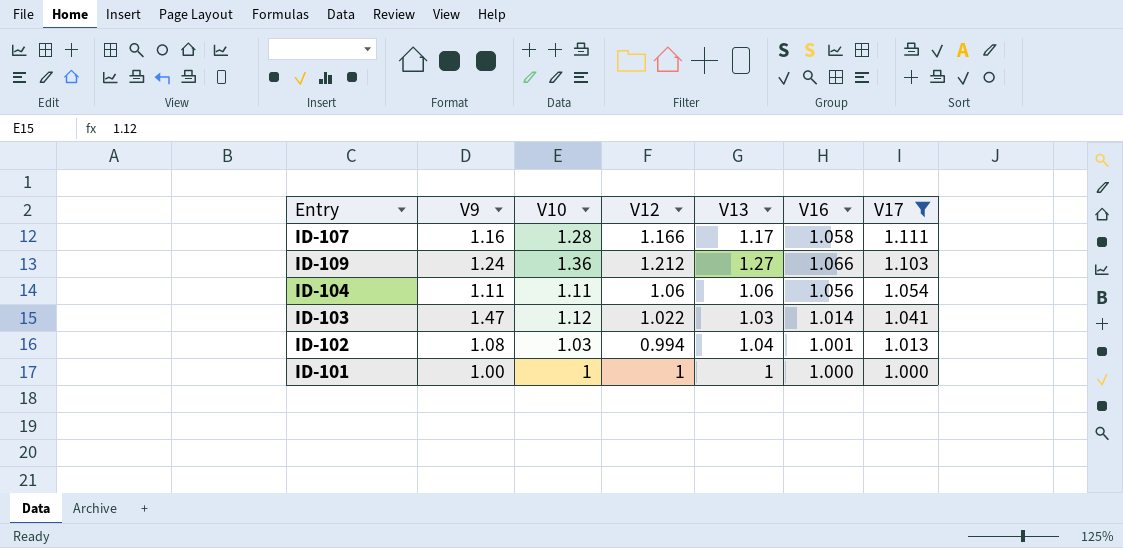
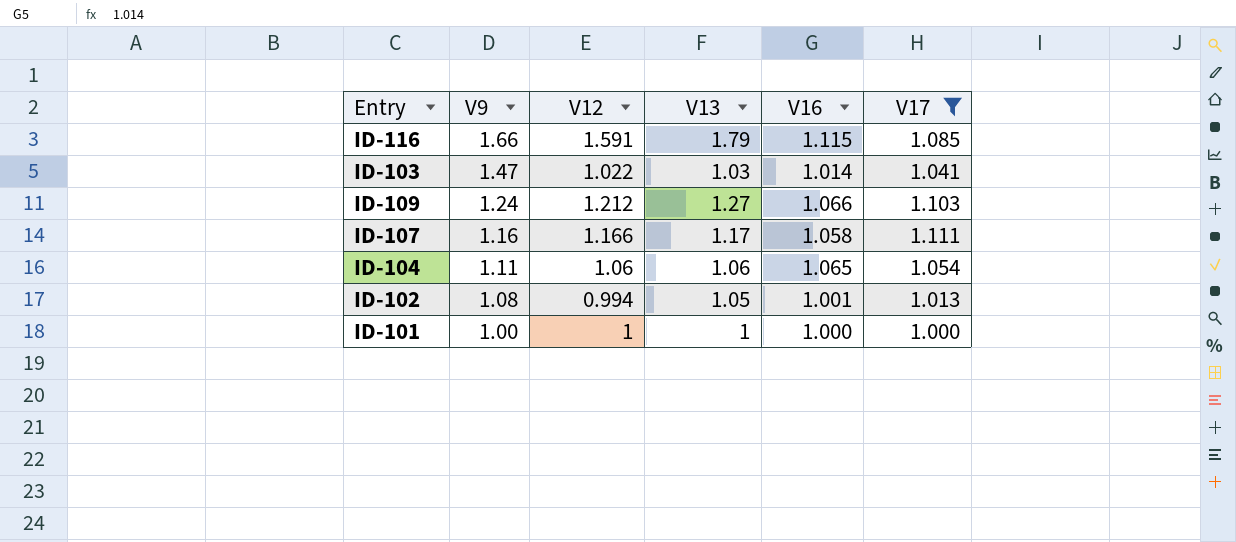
row order: V17 descending -> V9 descending
column V10 | position: 3 -> none
row ID-116: none -> 1.66 | 1.591 | 1.79 | 1.115 | 1.085
ID-104 | V16: 1.056 -> 1.065
ID-102 | V13: 1.04 -> 1.05

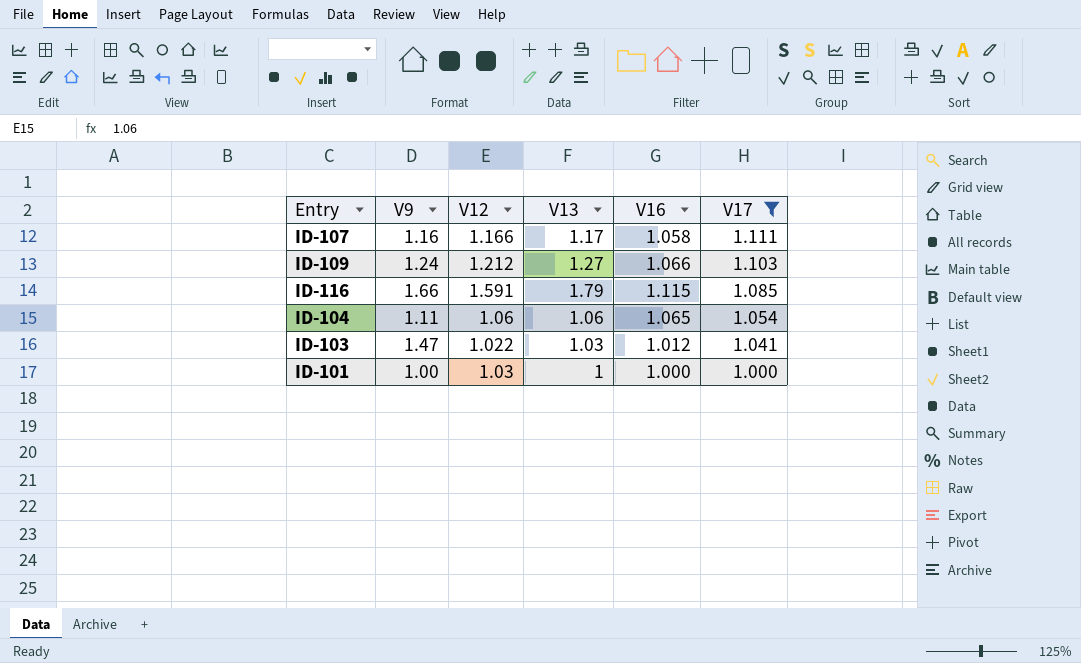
row order: V9 descending -> V17 descending
row ID-102: 1.08 | 0.994 | 1.05 | 1.001 | 1.013 -> none
ID-103 | V16: 1.014 -> 1.012
ID-101 | V12: 1 -> 1.03

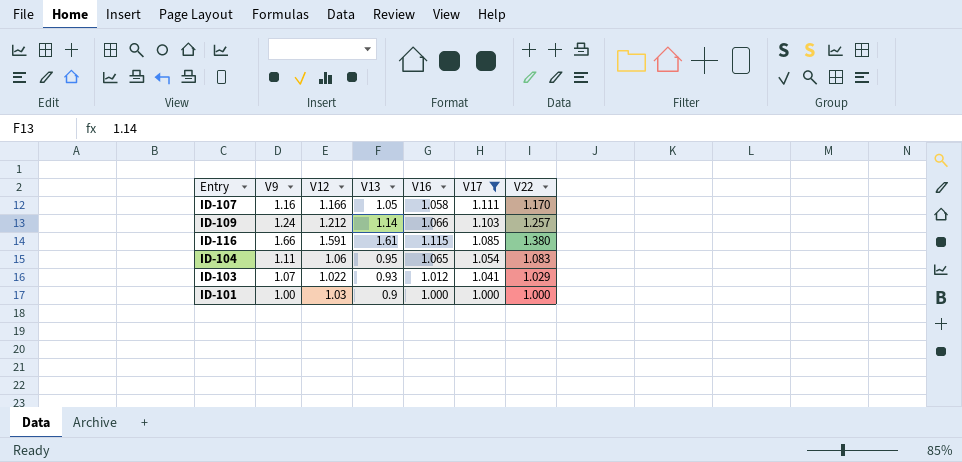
column V22 | position: none -> 7
ID-107 | V13: 1.17 -> 1.05
ID-109 | V13: 1.27 -> 1.14
ID-116 | V13: 1.79 -> 1.61
ID-104 | V13: 1.06 -> 0.95
ID-103 | V9: 1.47 -> 1.07
ID-103 | V13: 1.03 -> 0.93
ID-101 | V13: 1 -> 0.9

